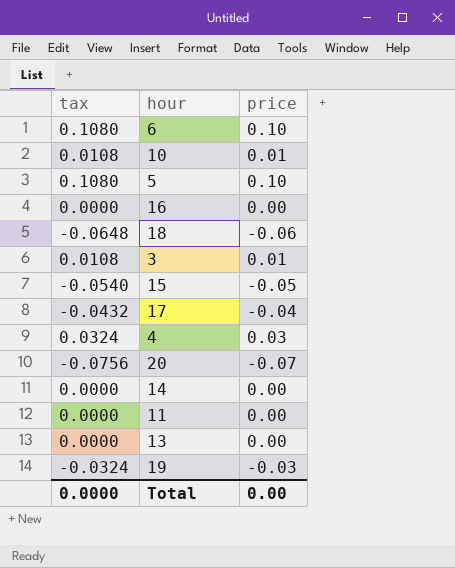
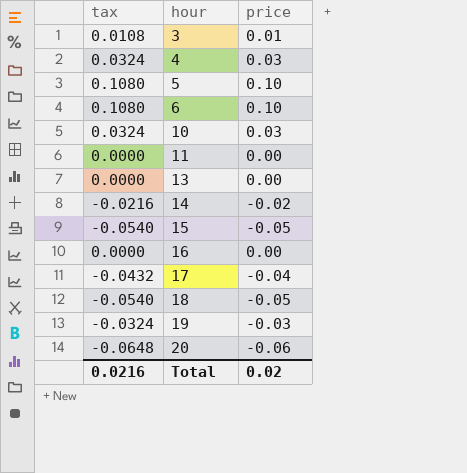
row order: none -> hour ascending
10 | tax: 0.0108 -> 0.0324
10 | price: 0.01 -> 0.03
14 | tax: 0.0000 -> -0.0216
14 | price: 0.00 -> -0.02
18 | tax: -0.0648 -> -0.0540
18 | price: -0.06 -> -0.05
20 | tax: -0.0756 -> -0.0648
20 | price: -0.07 -> -0.06
Total | tax: 0.0000 -> 0.0216
Total | price: 0.00 -> 0.02

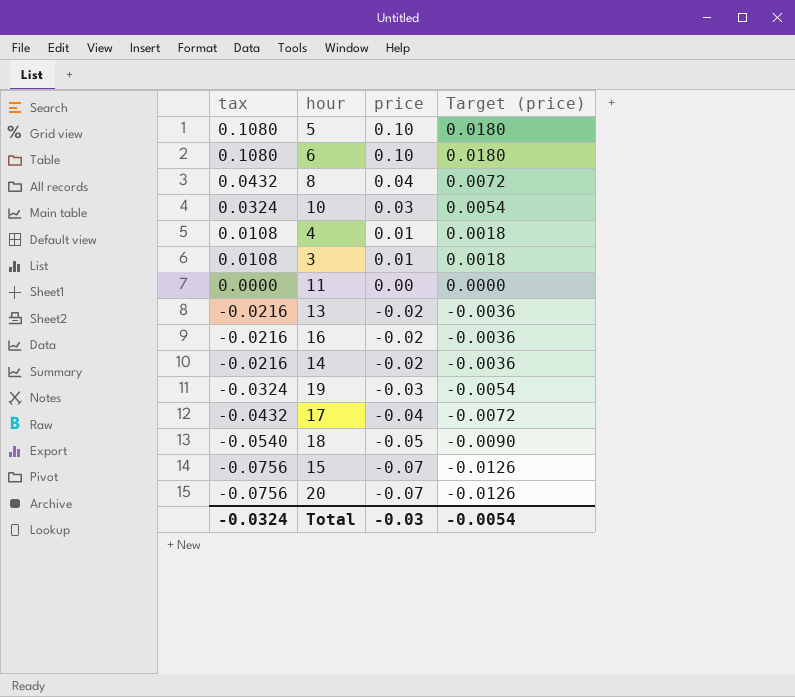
row order: hour ascending -> tax descending
column Target (price) | formula: none -> [price] * 0.18
row 8: none -> 0.0432 | 0.04 | 0.0072
4 | tax: 0.0324 -> 0.0108
4 | price: 0.03 -> 0.01
13 | tax: 0.0000 -> -0.0216
13 | price: 0.00 -> -0.02
16 | tax: 0.0000 -> -0.0216
16 | price: 0.00 -> -0.02
15 | tax: -0.0540 -> -0.0756
15 | price: -0.05 -> -0.07
20 | tax: -0.0648 -> -0.0756
20 | price: -0.06 -> -0.07
Total | tax: 0.0216 -> -0.0324
Total | price: 0.02 -> -0.03

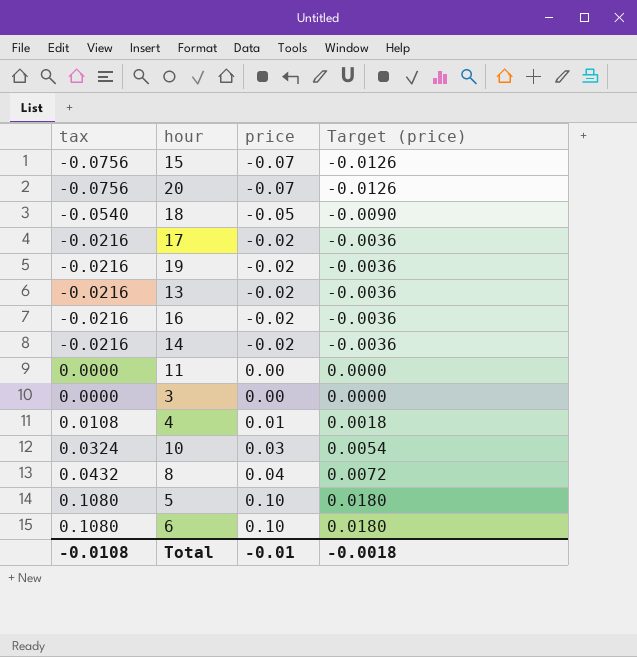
row order: tax descending -> tax ascending
17 | tax: -0.0432 -> -0.0216
17 | price: -0.04 -> -0.02
17 | Target (price): -0.0072 -> -0.0036
19 | tax: -0.0324 -> -0.0216
19 | price: -0.03 -> -0.02
19 | Target (price): -0.0054 -> -0.0036
3 | tax: 0.0108 -> 0.0000
3 | price: 0.01 -> 0.00
3 | Target (price): 0.0018 -> 0.0000
Total | tax: -0.0324 -> -0.0108
Total | price: -0.03 -> -0.01
Total | Target (price): -0.0054 -> -0.0018

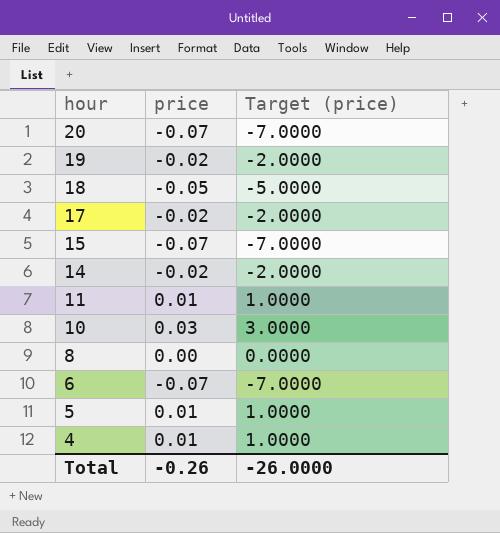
row order: tax ascending -> hour descending
column tax | formula: [price] * 1.08 -> none
column Target (price) | formula: [price] * 0.18 -> [price] * 100
row 13: -0.0216 | -0.02 | -0.0036 -> none
row 16: -0.0216 | -0.02 | -0.0036 -> none
row 3: 0.0000 | 0.00 | 0.0000 -> none
11 | price: 0.00 -> 0.01
8 | price: 0.04 -> 0.00
6 | price: 0.10 -> -0.07
5 | price: 0.10 -> 0.01
Total | price: -0.01 -> -0.26
Total | Target (price): -0.0018 -> -26.0000

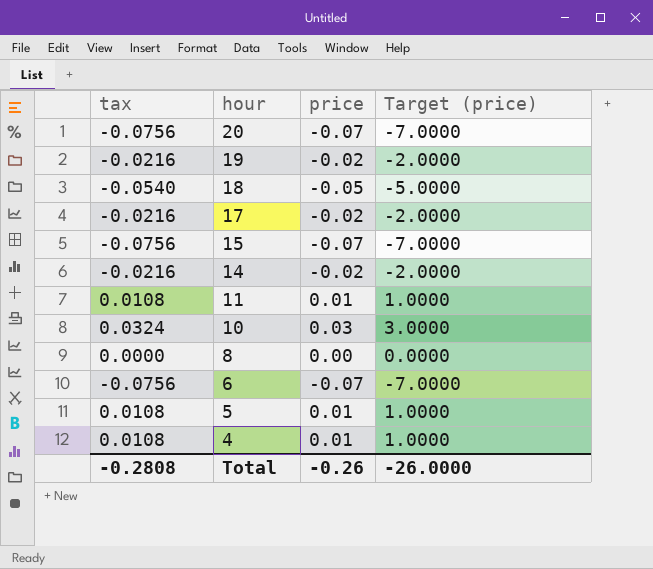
column tax | formula: none -> [price] * 1.08

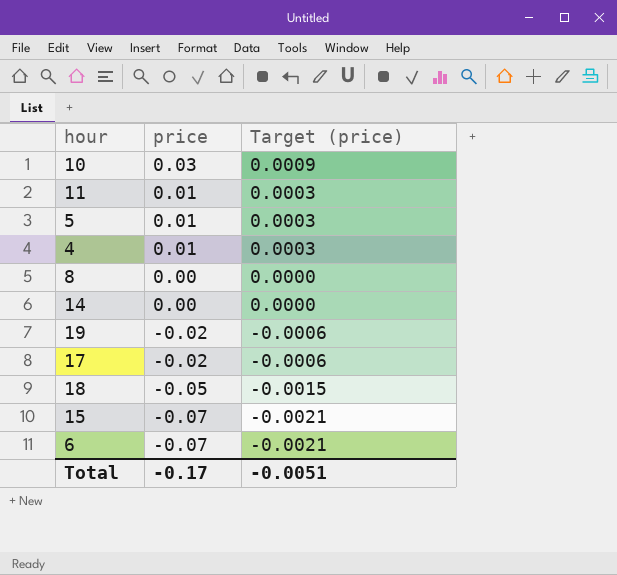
row order: hour descending -> price descending
column tax | formula: [price] * 1.08 -> none
column Target (price) | formula: [price] * 100 -> [price] * 0.03
row 20: -0.0756 | -0.07 | -7.0000 -> none
14 | price: -0.02 -> 0.00
Total | price: -0.26 -> -0.17
Total | Target (price): -26.0000 -> -0.0051

